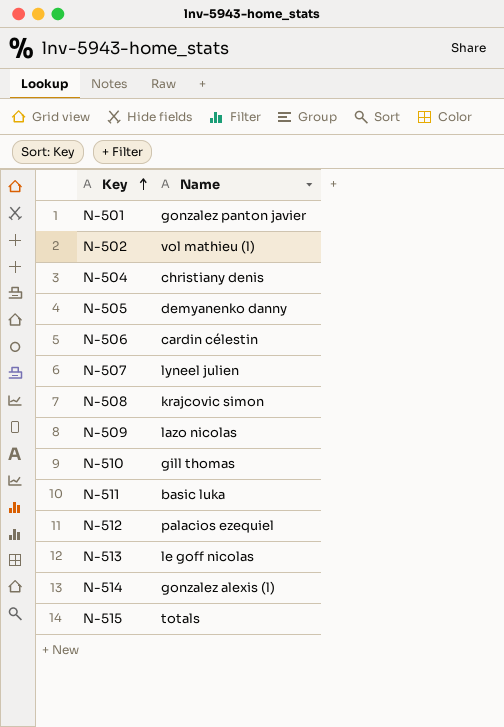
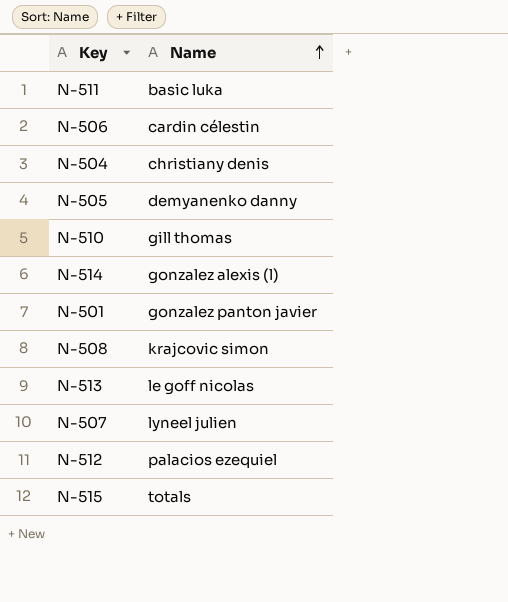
row order: Key ascending -> Name ascending
row N-502: vol mathieu (l) -> none
row N-509: lazo nicolas -> none

